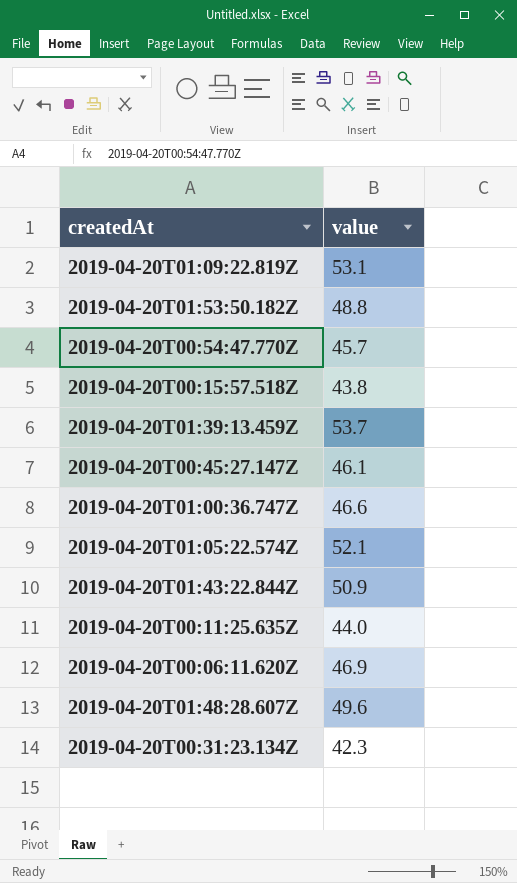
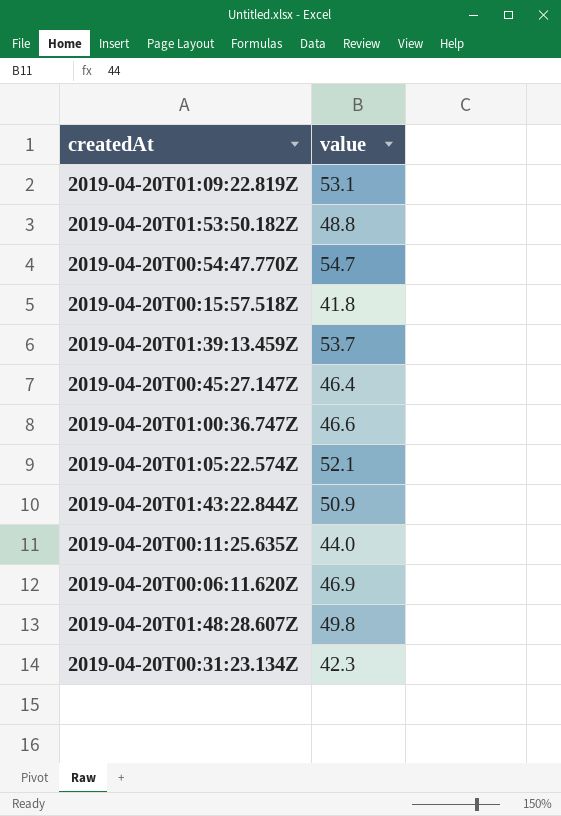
2019-04-20T00:54:47.770Z | value: 45.7 -> 54.7
2019-04-20T00:15:57.518Z | value: 43.8 -> 41.8
2019-04-20T00:45:27.147Z | value: 46.1 -> 46.4
2019-04-20T01:48:28.607Z | value: 49.6 -> 49.8

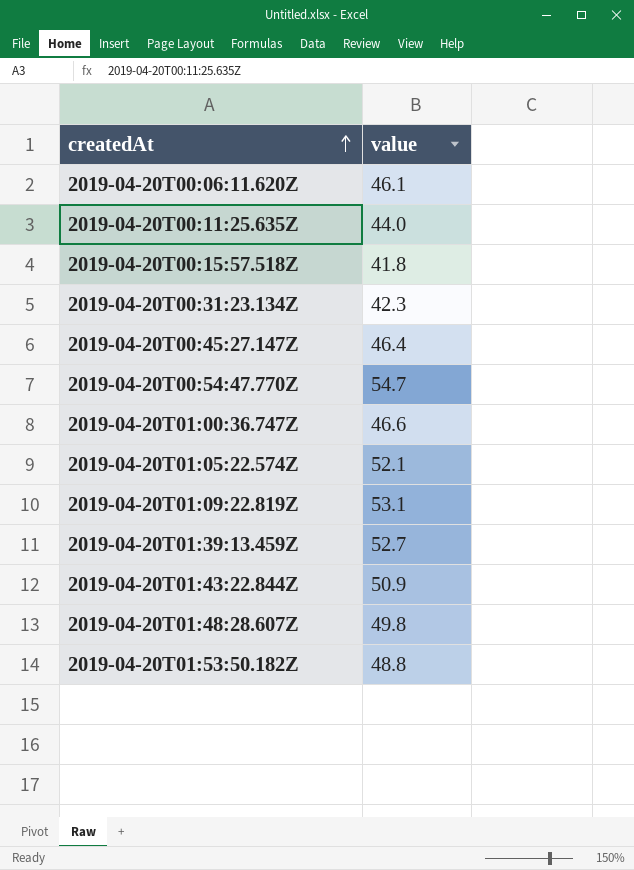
row order: none -> createdAt ascending
2019-04-20T00:06:11.620Z | value: 46.9 -> 46.1
2019-04-20T01:39:13.459Z | value: 53.7 -> 52.7

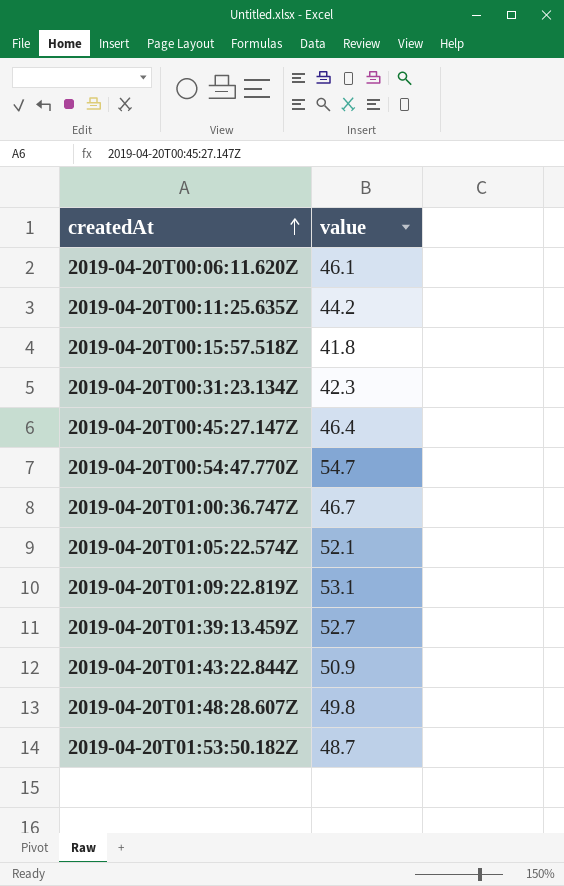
2019-04-20T00:11:25.635Z | value: 44.0 -> 44.2
2019-04-20T01:00:36.747Z | value: 46.6 -> 46.7
2019-04-20T01:53:50.182Z | value: 48.8 -> 48.7

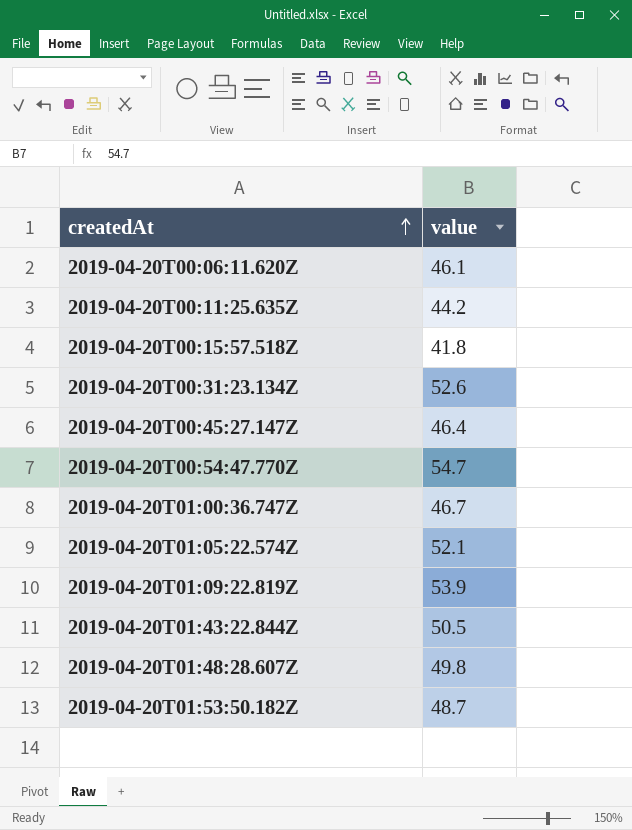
row 2019-04-20T01:39:13.459Z: 52.7 -> none
2019-04-20T00:31:23.134Z | value: 42.3 -> 52.6
2019-04-20T01:09:22.819Z | value: 53.1 -> 53.9
2019-04-20T01:43:22.844Z | value: 50.9 -> 50.5

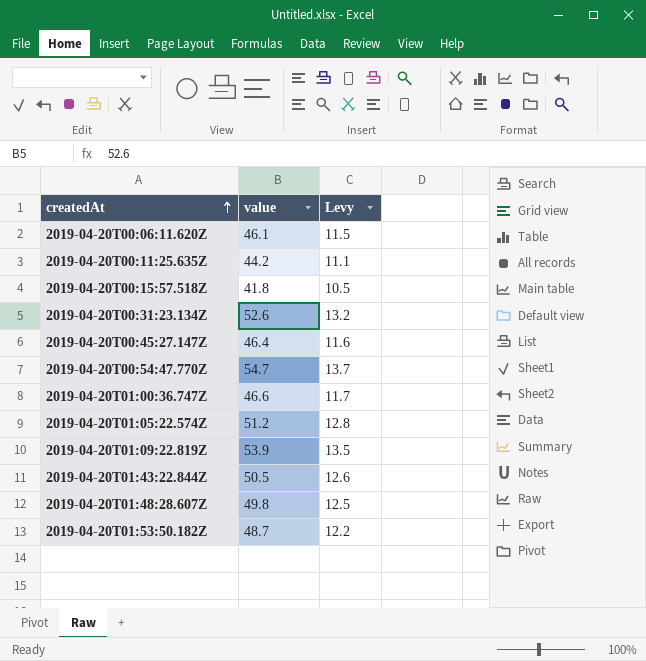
column Levy | formula: none -> [value] * 0.25
2019-04-20T01:00:36.747Z | value: 46.7 -> 46.6
2019-04-20T01:05:22.574Z | value: 52.1 -> 51.2

